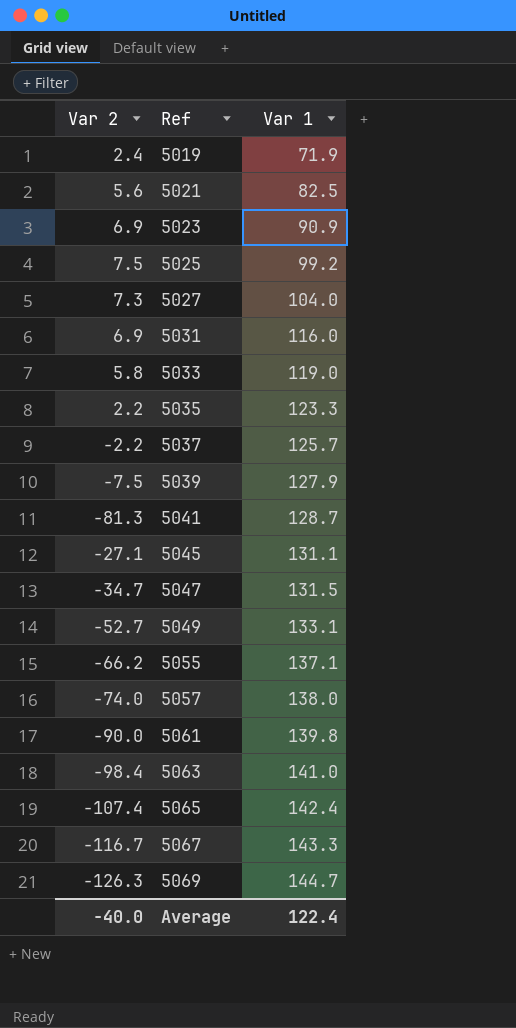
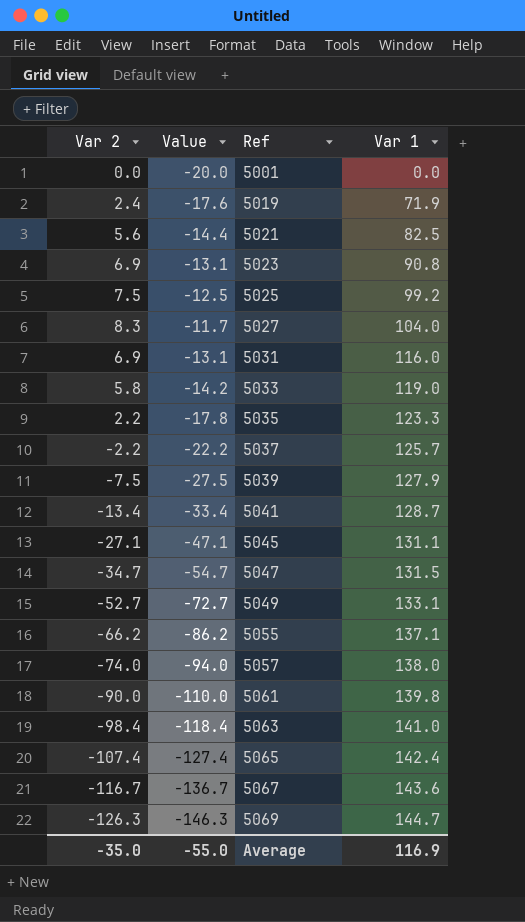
column Value | formula: none -> [Var 2] - 20
row 5001: none -> 0.0 | -20.0 | 0.0
5023 | Var 1: 90.9 -> 90.8
5027 | Var 2: 7.3 -> 8.3
5041 | Var 2: -81.3 -> -13.4
5067 | Var 1: 143.3 -> 143.6
Average | Var 2: -40.0 -> -35.0
Average | Var 1: 122.4 -> 116.9

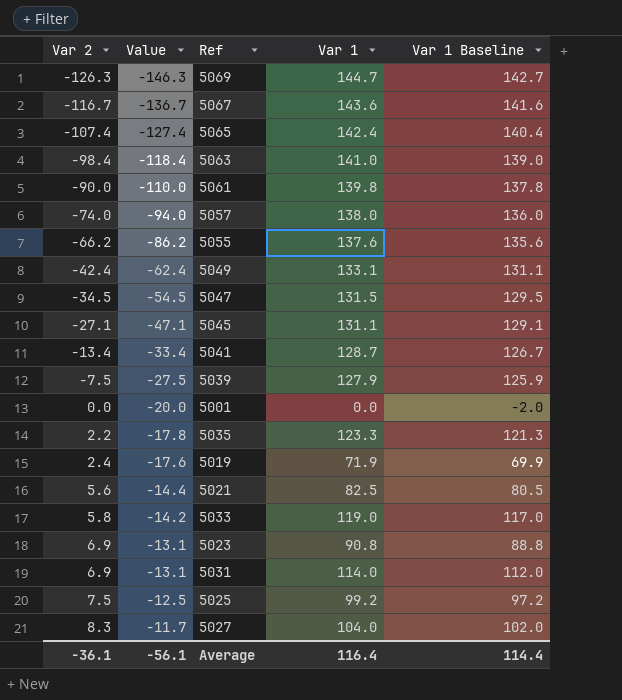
row order: Ref ascending -> Var 2 ascending
column Var 1 Baseline | formula: none -> [Var 1] - 2
row 5037: -2.2 | -22.2 | 125.7 -> none
5055 | Var 1: 137.1 -> 137.6
5049 | Var 2: -52.7 -> -42.4
5049 | Value: -72.7 -> -62.4
5047 | Var 2: -34.7 -> -34.5
5047 | Value: -54.7 -> -54.5
5031 | Var 1: 116.0 -> 114.0
Average | Var 2: -35.0 -> -36.1
Average | Value: -55.0 -> -56.1
Average | Var 1: 116.9 -> 116.4

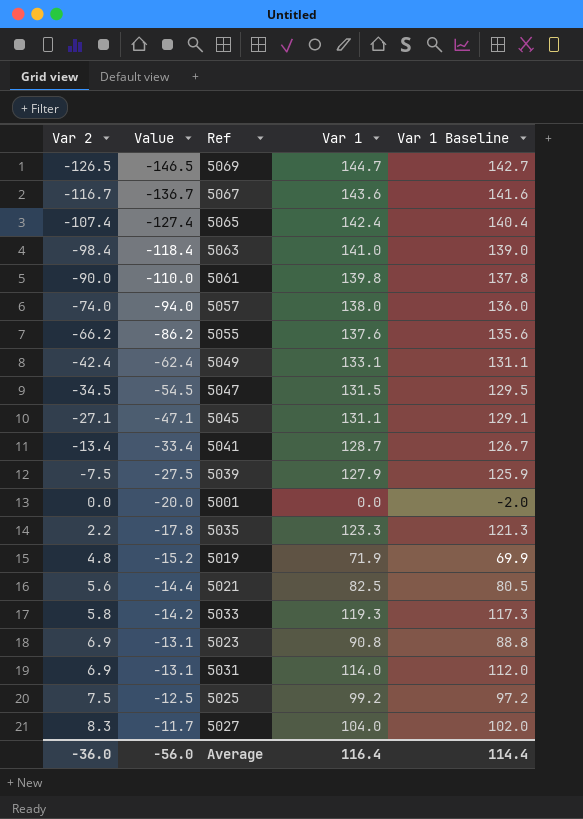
5069 | Var 2: -126.3 -> -126.5
5069 | Value: -146.3 -> -146.5
5019 | Var 2: 2.4 -> 4.8
5019 | Value: -17.6 -> -15.2
5033 | Var 1: 119.0 -> 119.3
5033 | Var 1 Baseline: 117.0 -> 117.3
Average | Var 2: -36.1 -> -36.0
Average | Value: -56.1 -> -56.0

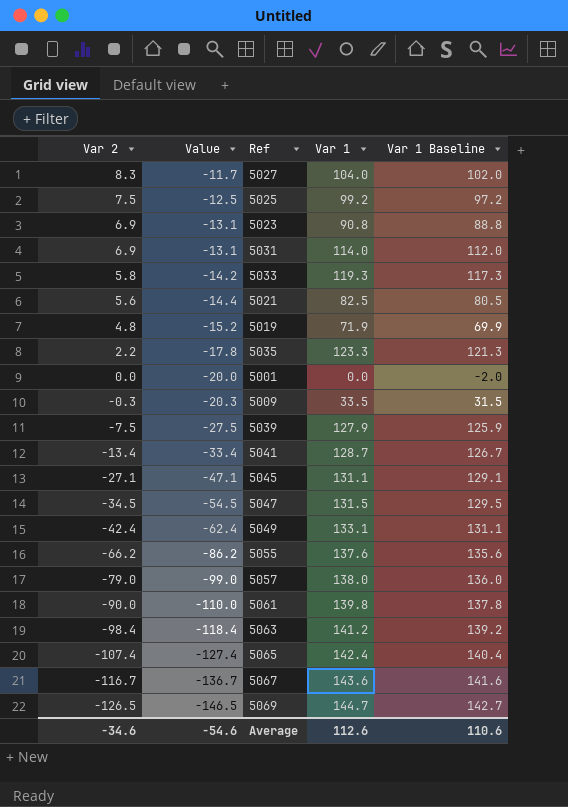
row order: Var 2 ascending -> Var 2 descending
row 5009: none -> -0.3 | -20.3 | 33.5 | 31.5
5057 | Var 2: -74.0 -> -79.0
5057 | Value: -94.0 -> -99.0
5063 | Var 1: 141.0 -> 141.2
5063 | Var 1 Baseline: 139.0 -> 139.2
Average | Var 2: -36.0 -> -34.6
Average | Value: -56.0 -> -54.6
Average | Var 1: 116.4 -> 112.6
Average | Var 1 Baseline: 114.4 -> 110.6

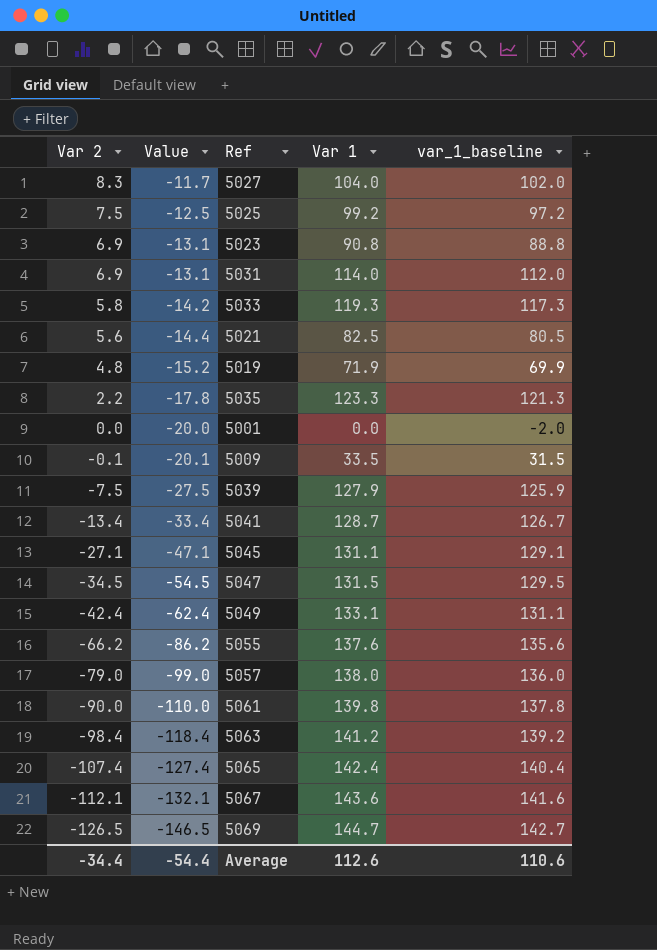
column name: Var 1 Baseline -> var_1_baseline
5009 | Var 2: -0.3 -> -0.1
5009 | Value: -20.3 -> -20.1
5067 | Var 2: -116.7 -> -112.1
5067 | Value: -136.7 -> -132.1
Average | Var 2: -34.6 -> -34.4
Average | Value: -54.6 -> -54.4

